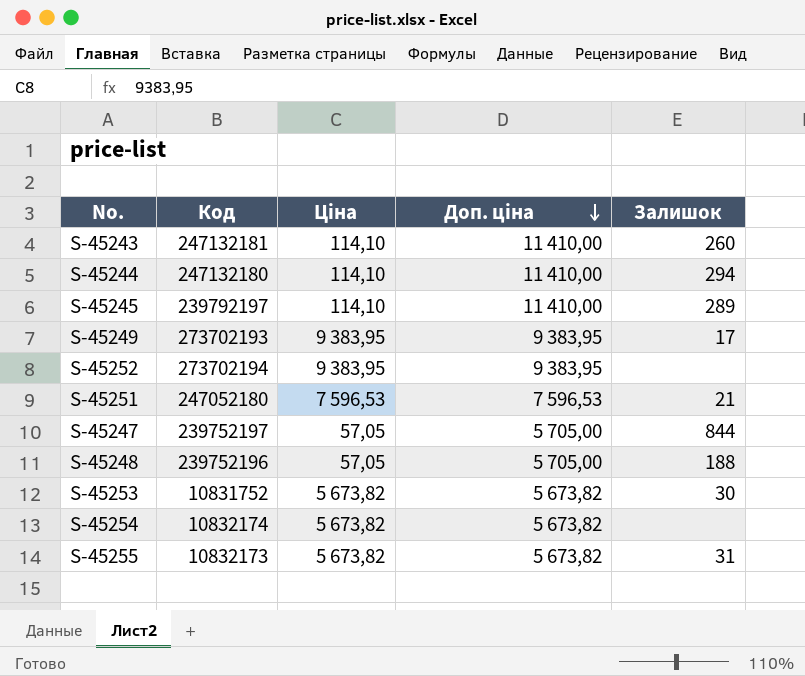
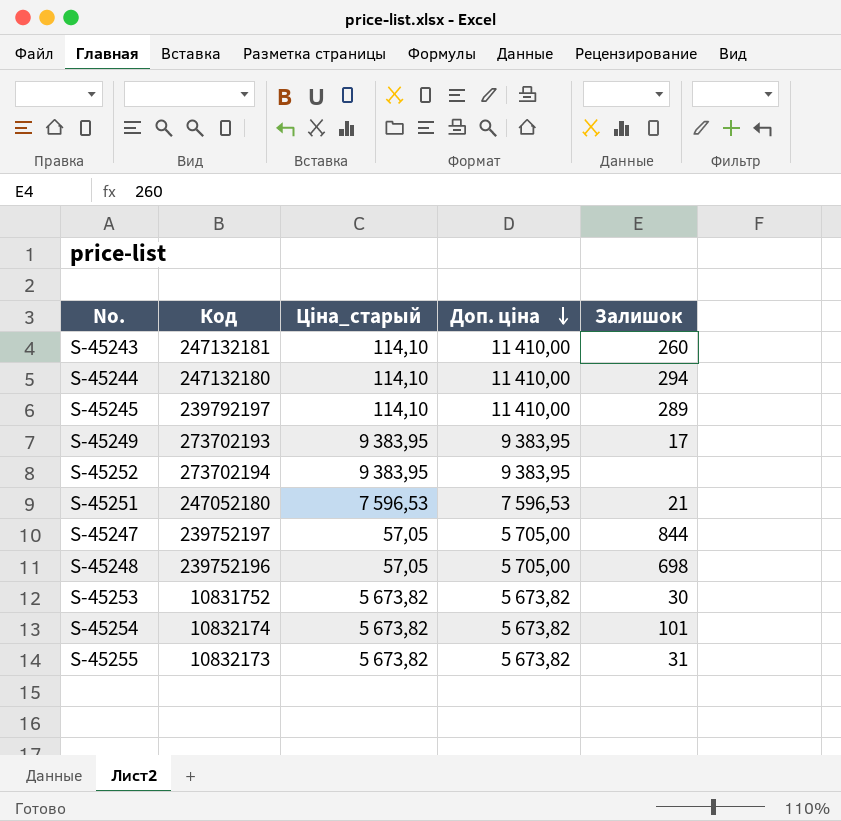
column name: Ціна -> Ціна_старый
S-45248 | Залишок: 188 -> 698
S-45254 | Залишок: none -> 101

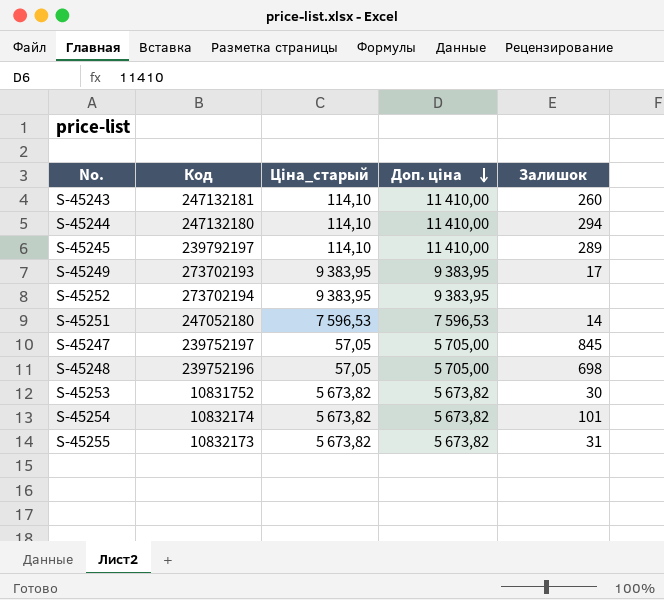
S-45251 | Залишок: 21 -> 14
S-45247 | Залишок: 844 -> 845

